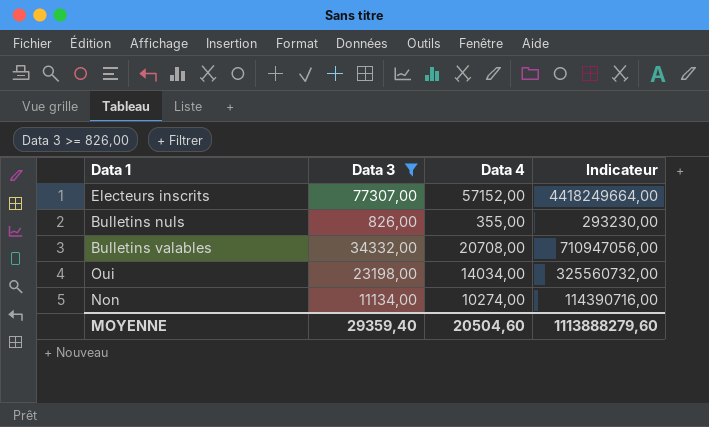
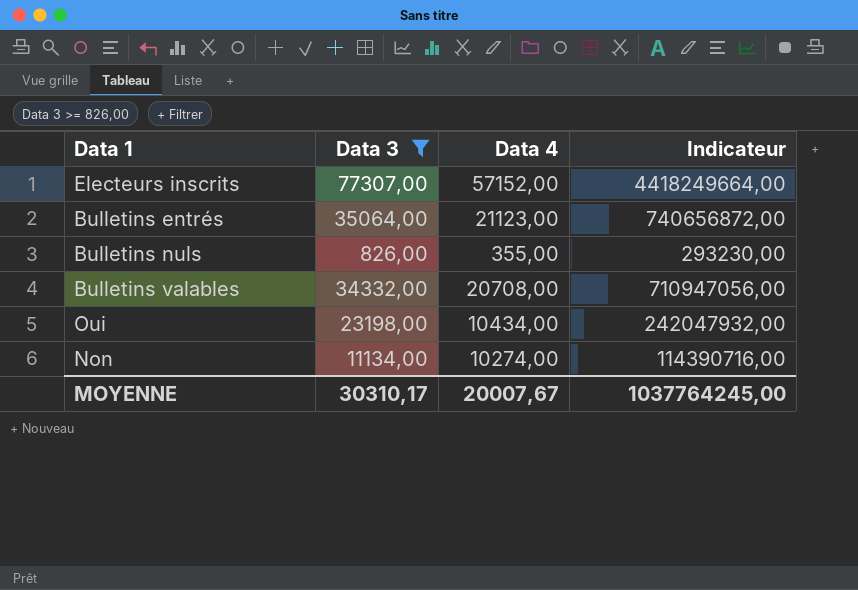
row Bulletins entrés: none -> 35064,00 | 21123,00 | 740656872,00
Oui | Data 4: 14034,00 -> 10434,00
Oui | Indicateur: 325560732,00 -> 242047932,00
MOYENNE | Data 3: 29359,40 -> 30310,17
MOYENNE | Data 4: 20504,60 -> 20007,67
MOYENNE | Indicateur: 1113888279,60 -> 1037764245,00

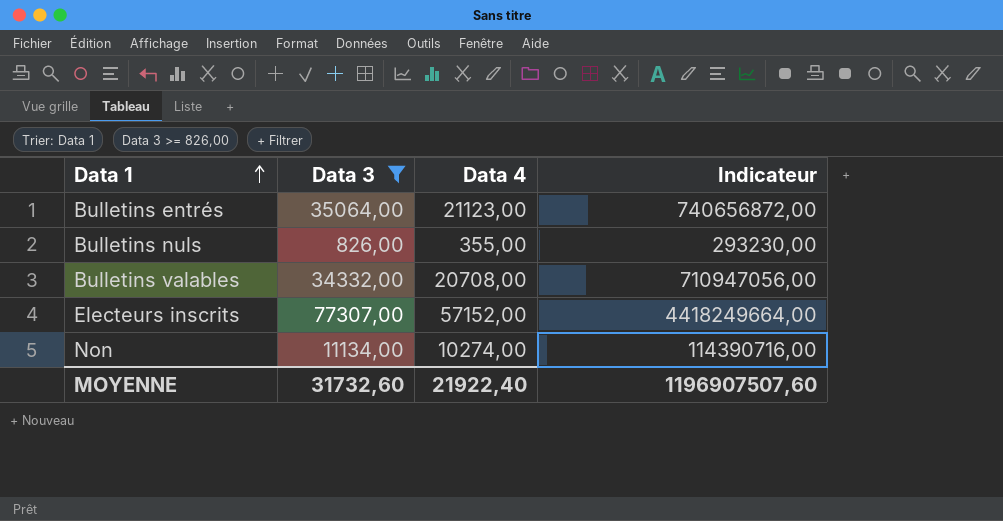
row order: none -> Data 1 ascending
row Oui: 23198,00 | 10434,00 | 242047932,00 -> none
MOYENNE | Data 3: 30310,17 -> 31732,60
MOYENNE | Data 4: 20007,67 -> 21922,40
MOYENNE | Indicateur: 1037764245,00 -> 1196907507,60

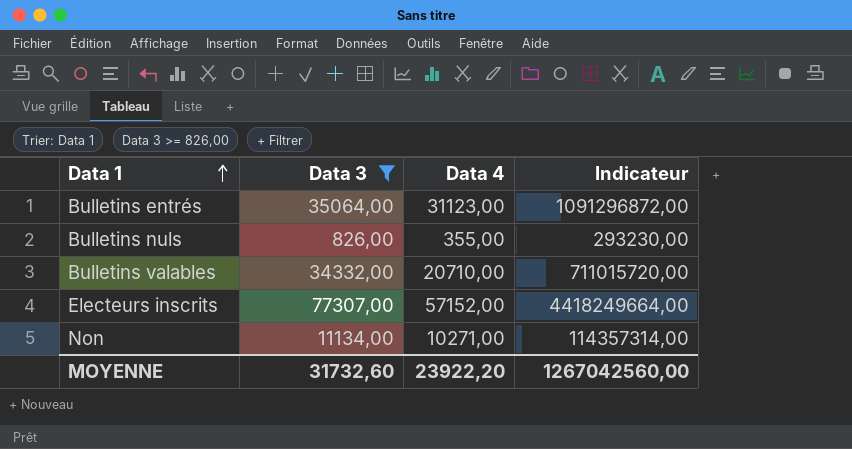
Bulletins entrés | Data 4: 21123,00 -> 31123,00
Bulletins entrés | Indicateur: 740656872,00 -> 1091296872,00
Bulletins valables | Data 4: 20708,00 -> 20710,00
Bulletins valables | Indicateur: 710947056,00 -> 711015720,00
Non | Data 4: 10274,00 -> 10271,00
Non | Indicateur: 114390716,00 -> 114357314,00
MOYENNE | Data 4: 21922,40 -> 23922,20
MOYENNE | Indicateur: 1196907507,60 -> 1267042560,00

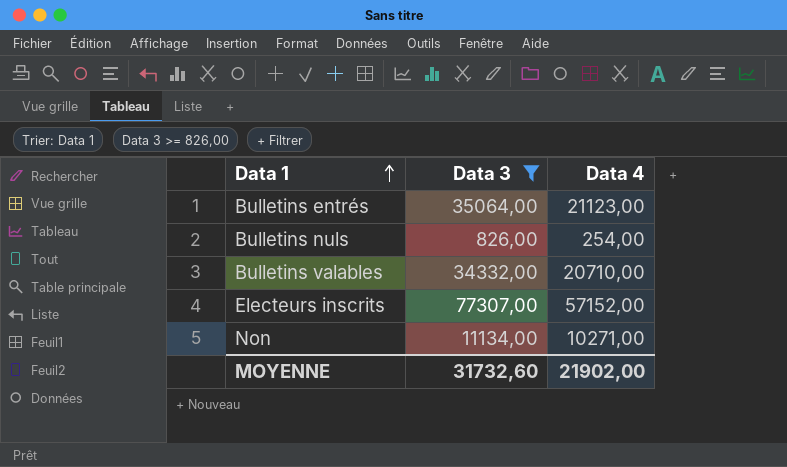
column Indicateur | formula: [Data 3] * [Data 4] -> none
Bulletins entrés | Data 4: 31123,00 -> 21123,00
Bulletins nuls | Data 4: 355,00 -> 254,00
MOYENNE | Data 4: 23922,20 -> 21902,00

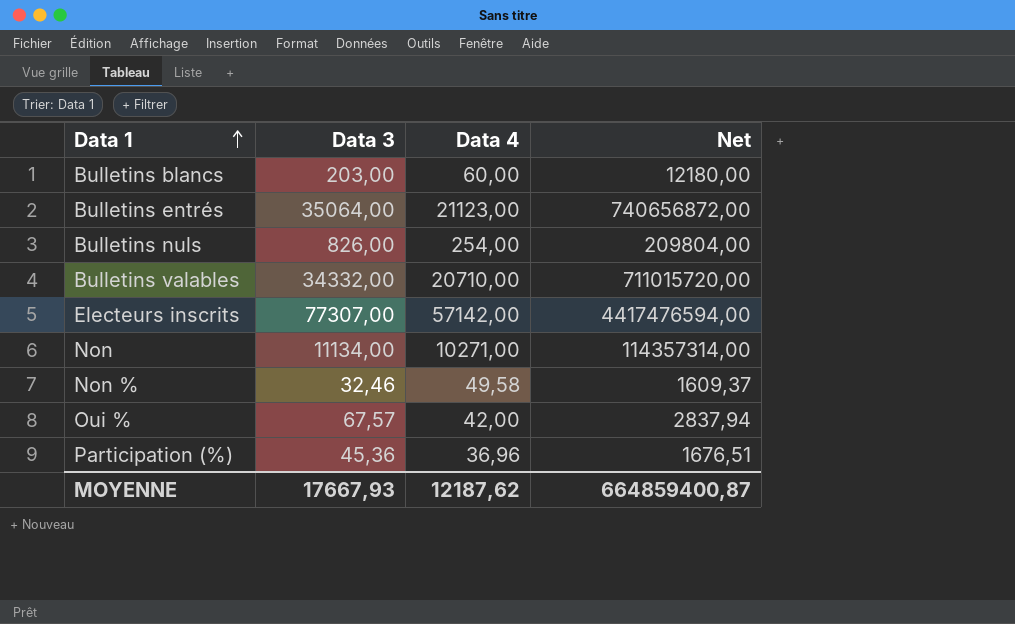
filter: Data 3 >= 826,00 -> none
column Net | formula: none -> [Data 3] * [Data 4]
Electeurs inscrits | Data 4: 57152,00 -> 57142,00
MOYENNE | Data 3: 31732,60 -> 17667,93
MOYENNE | Data 4: 21902,00 -> 12187,62

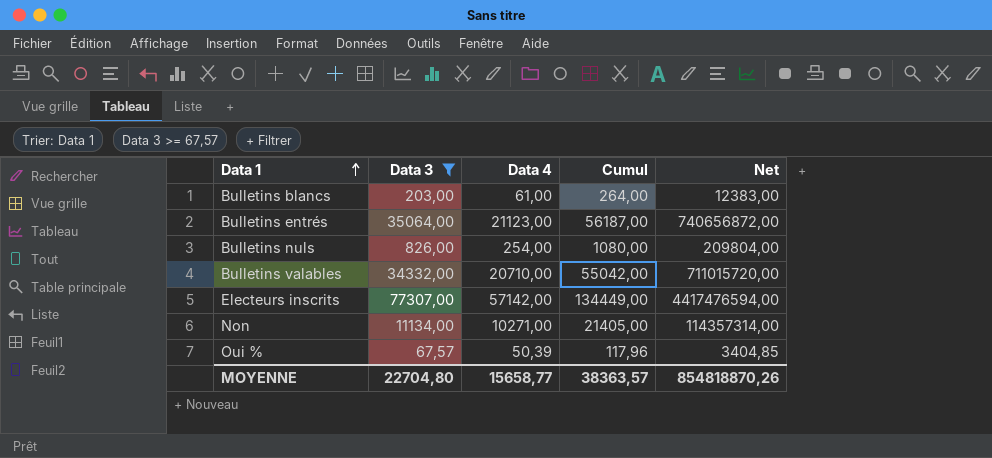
filter: none -> Data 3 >= 67,57
column Cumul | formula: none -> [Data 3] + [Data 4]
Bulletins blancs | Data 4: 60,00 -> 61,00
Bulletins blancs | Net: 12180,00 -> 12383,00
Oui % | Data 4: 42,00 -> 50,39
Oui % | Net: 2837,94 -> 3404,85
MOYENNE | Data 3: 17667,93 -> 22704,80
MOYENNE | Data 4: 12187,62 -> 15658,77
MOYENNE | Net: 664859400,87 -> 854818870,26

